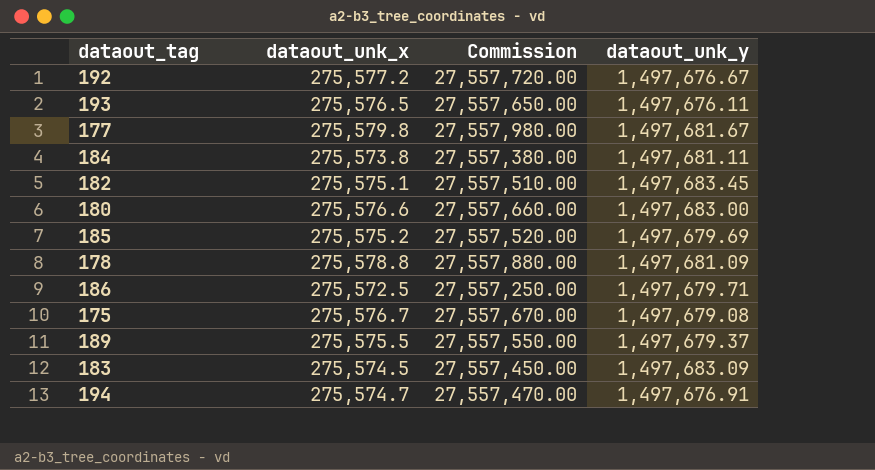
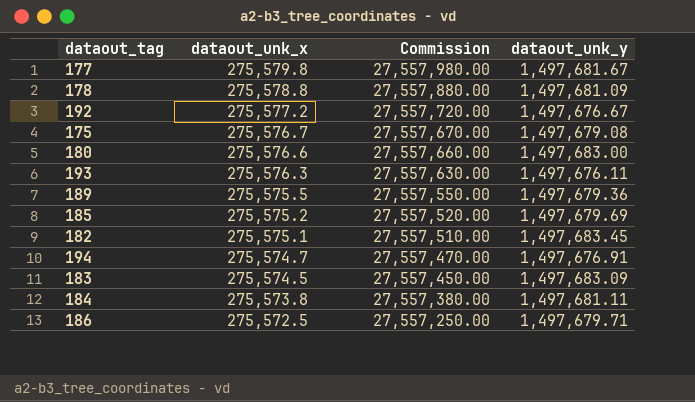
row order: none -> dataout_unk_x descending
193 | dataout_unk_x: 275,576.5 -> 275,576.3
193 | Commission: 27,557,650.00 -> 27,557,630.00
189 | dataout_unk_y: 1,497,679.37 -> 1,497,679.36

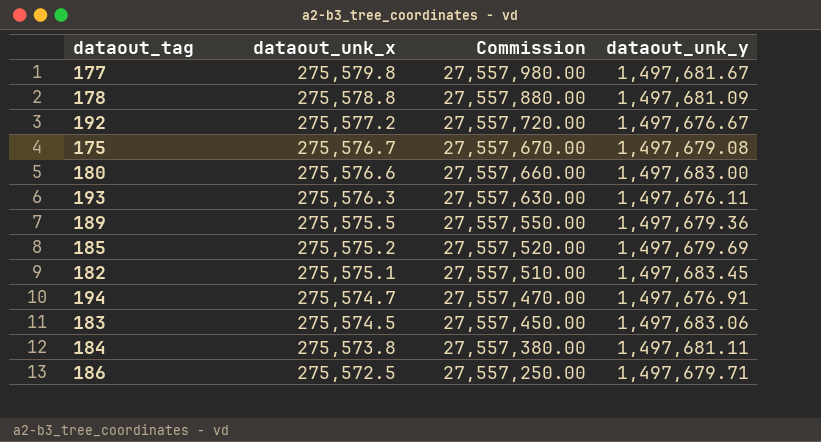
183 | dataout_unk_y: 1,497,683.09 -> 1,497,683.06

